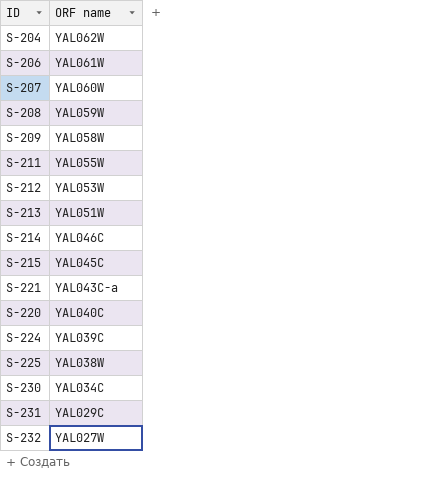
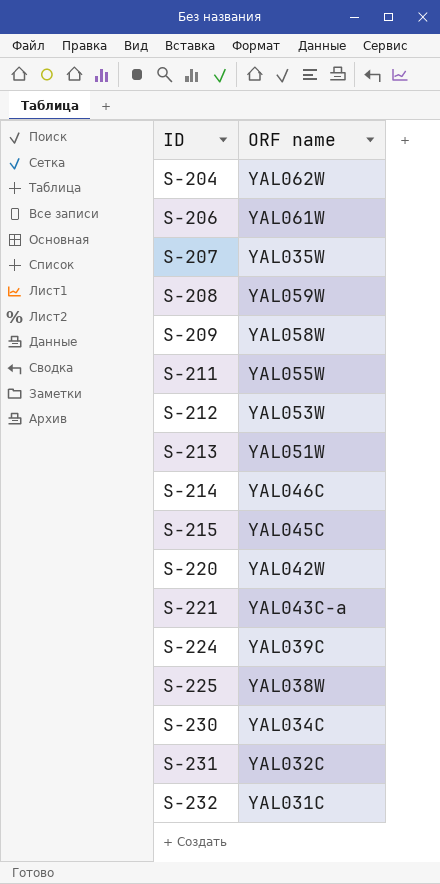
row order: ORF name descending -> ID ascending
S-207 | ORF name: YAL060W -> YAL035W
S-220 | ORF name: YAL040C -> YAL042W
S-231 | ORF name: YAL029C -> YAL032C
S-232 | ORF name: YAL027W -> YAL031C

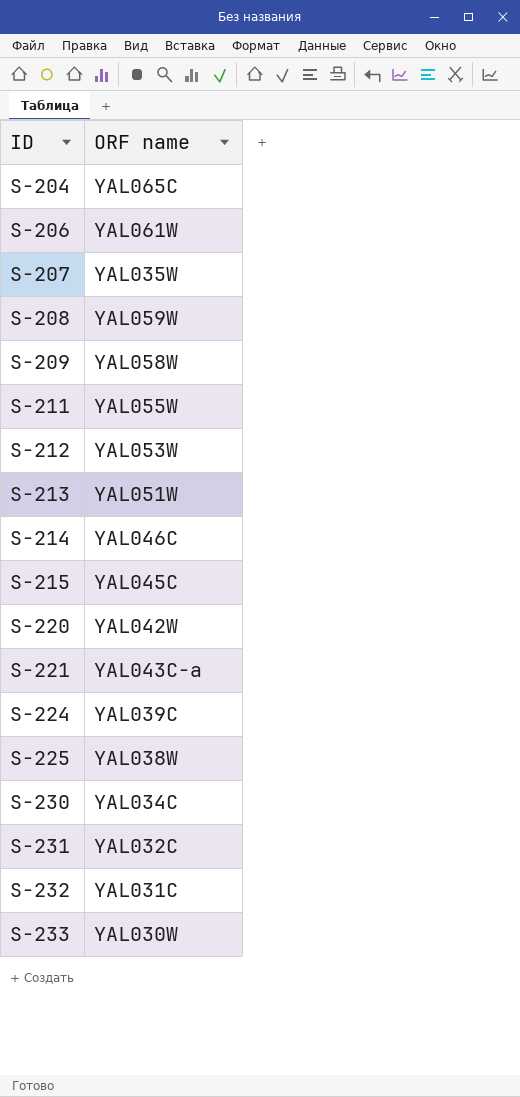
S-204 | ORF name: YAL062W -> YAL065C
row S-233: none -> YAL030W

